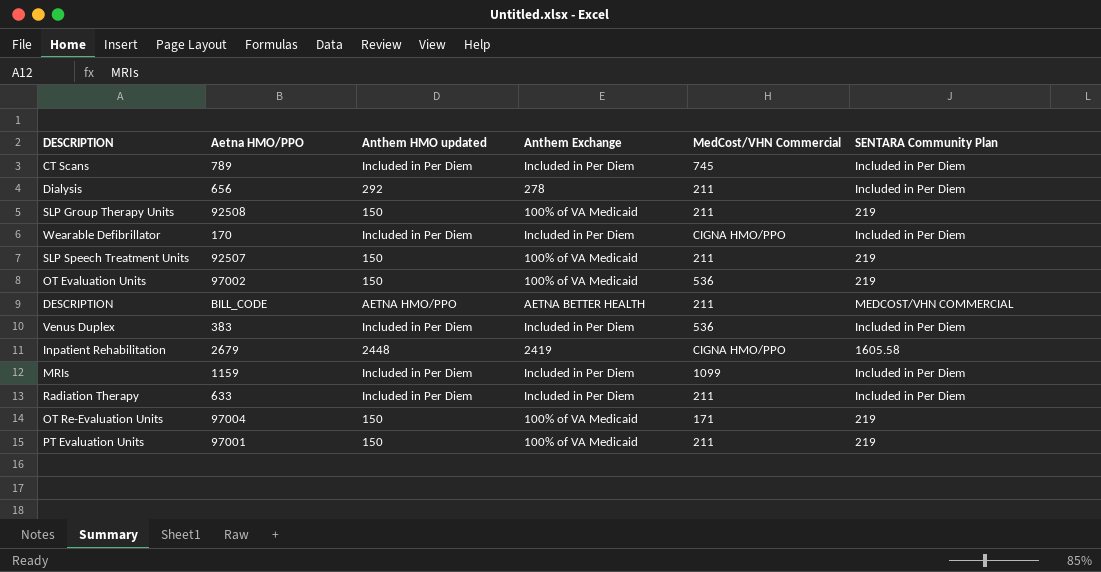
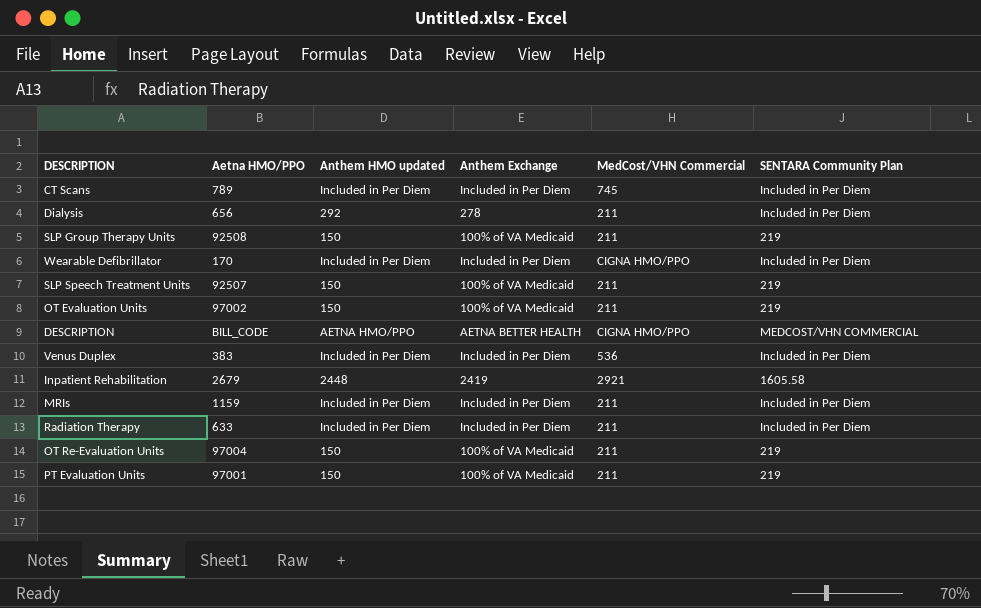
OT Evaluation Units | MedCost/VHN Commercial: 536 -> 211
DESCRIPTION | MedCost/VHN Commercial: 211 -> CIGNA HMO/PPO
Inpatient Rehabilitation | MedCost/VHN Commercial: CIGNA HMO/PPO -> 2921
MRIs | MedCost/VHN Commercial: 1099 -> 211
OT Re-Evaluation Units | MedCost/VHN Commercial: 171 -> 211

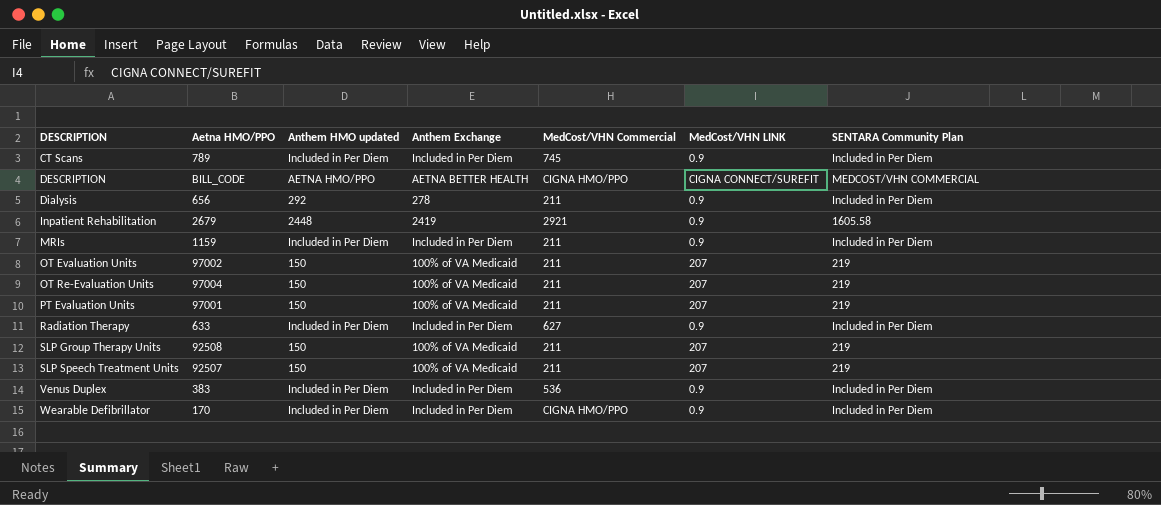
row order: none -> DESCRIPTION ascending
column MedCost/VHN LINK | position: none -> 6
Radiation Therapy | MedCost/VHN Commercial: 211 -> 627

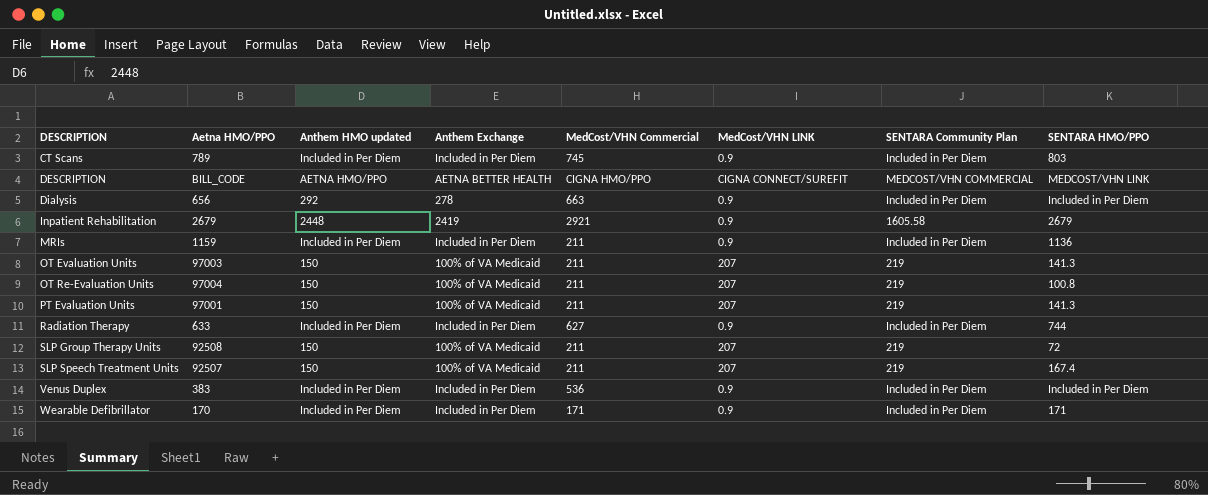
column SENTARA HMO/PPO | position: none -> 8
Dialysis | MedCost/VHN Commercial: 211 -> 663
OT Evaluation Units | Aetna HMO/PPO: 97002 -> 97003
Wearable Defibrillator | MedCost/VHN Commercial: CIGNA HMO/PPO -> 171

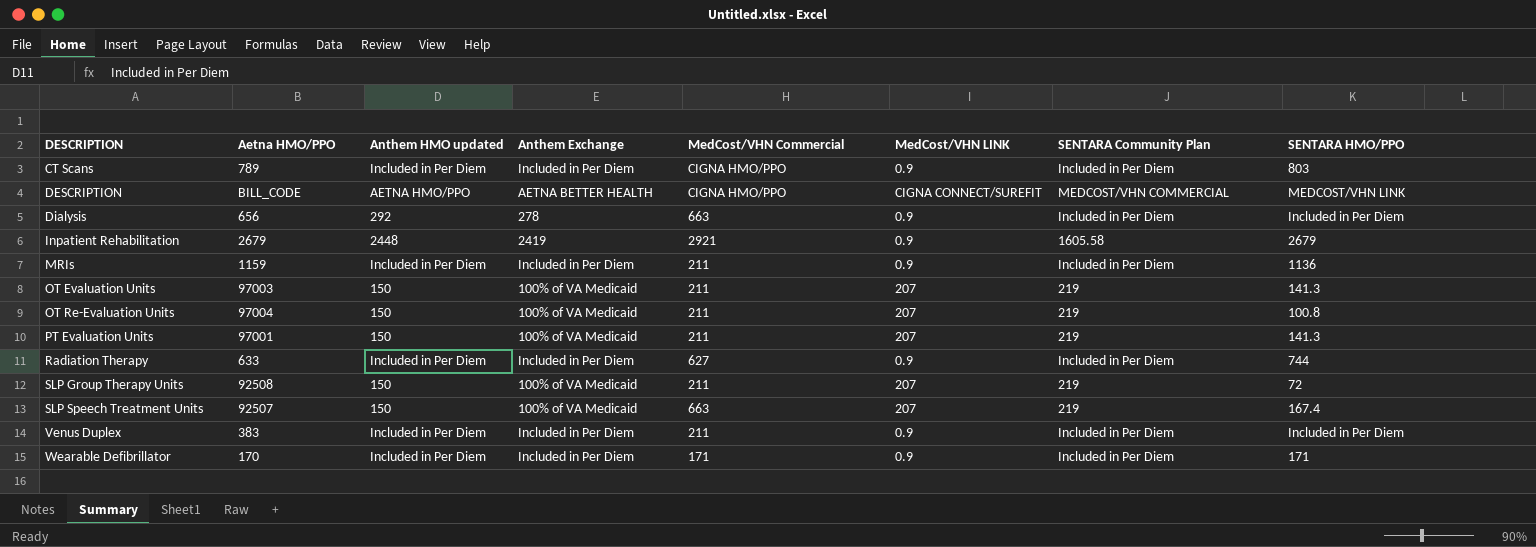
CT Scans | MedCost/VHN Commercial: 745 -> CIGNA HMO/PPO
SLP Speech Treatment Units | MedCost/VHN Commercial: 211 -> 663
Venus Duplex | MedCost/VHN Commercial: 536 -> 211

